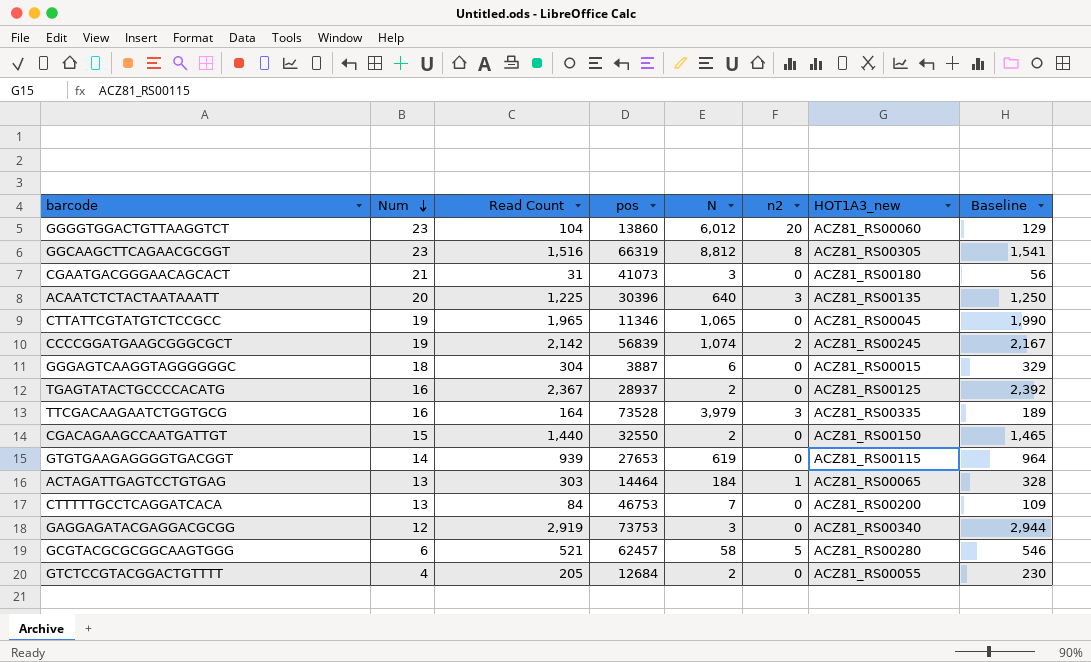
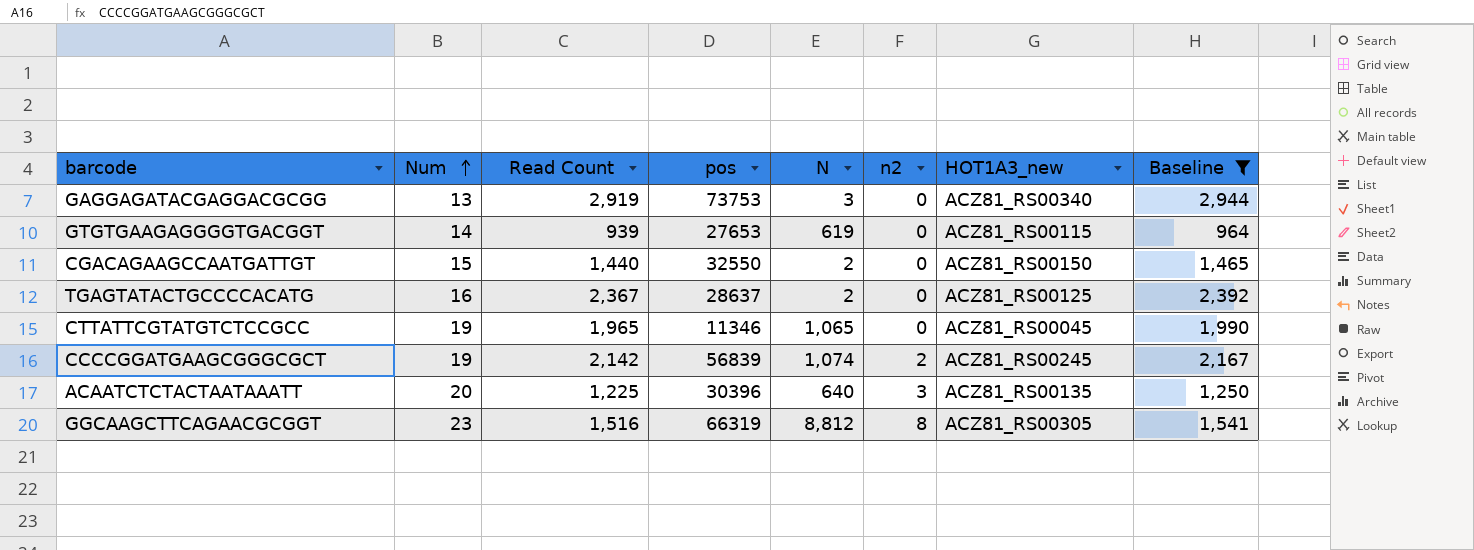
filter: none -> Baseline >= 964
row order: Num descending -> Num ascending
GAGGAGATACGAGGACGCGG | Num: 12 -> 13
TGAGTATACTGCCCCACATG | pos: 28937 -> 28637

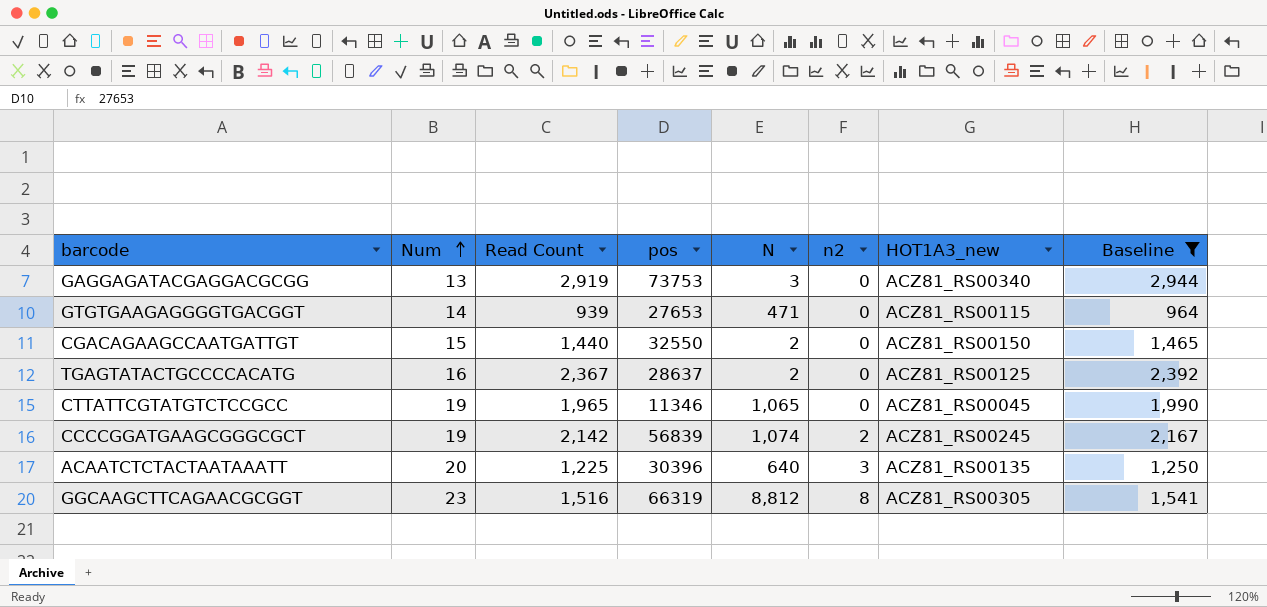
GTGTGAAGAGGGGTGACGGT | N: 619 -> 471

